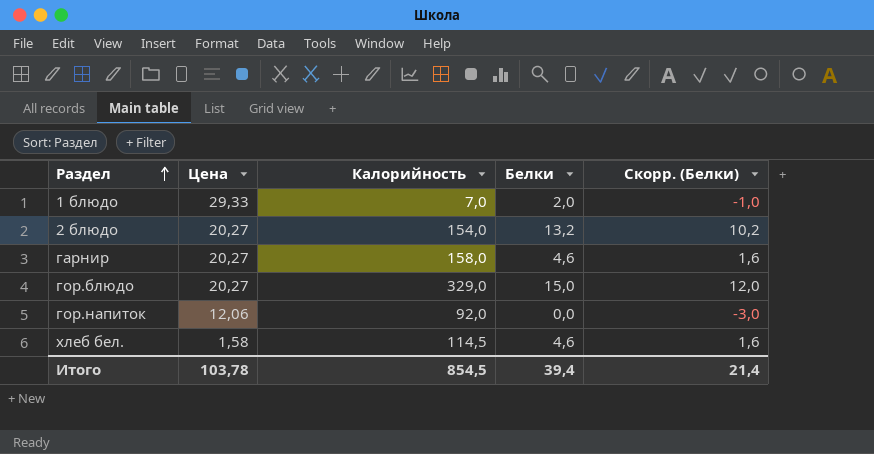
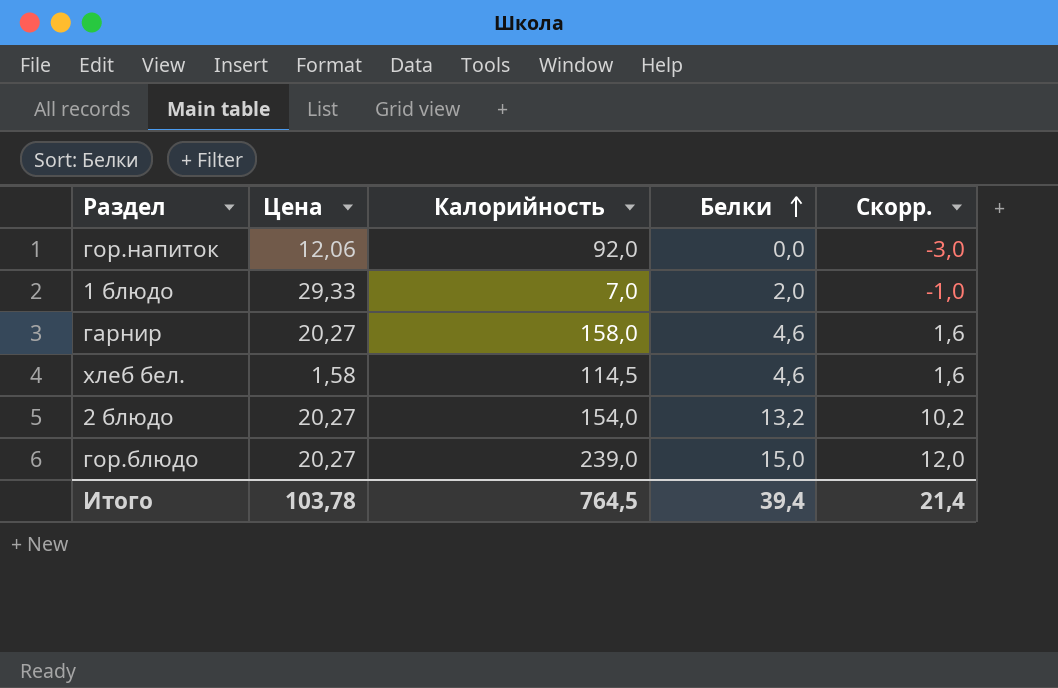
row order: Раздел ascending -> Белки ascending
column name: Скорр. (Белки) -> Скорр.
гор.блюдо | Калорийность: 329,0 -> 239,0
Итого | Калорийность: 854,5 -> 764,5

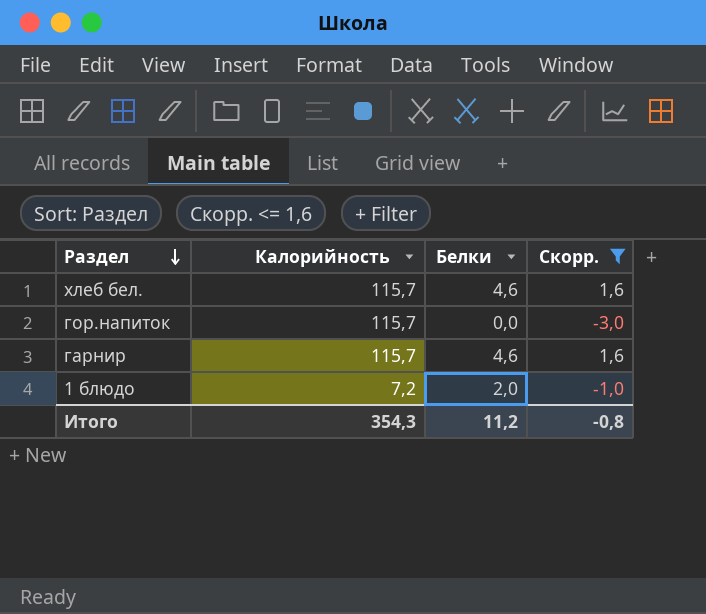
filter: none -> Скорр. <= 1,6
row order: Белки ascending -> Раздел descending
column Цена | position: 2 -> none
хлеб бел. | Калорийность: 114,5 -> 115,7
гор.напиток | Калорийность: 92,0 -> 115,7
гарнир | Калорийность: 158,0 -> 115,7
1 блюдо | Калорийность: 7,0 -> 7,2
Итого | Калорийность: 764,5 -> 354,3
Итого | Белки: 39,4 -> 11,2
Итого | Скорр.: 21,4 -> -0,8

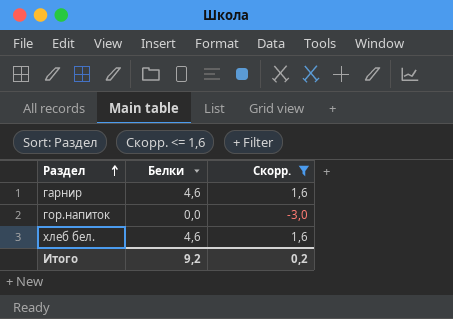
row order: Раздел descending -> Раздел ascending
column Калорийность | position: 2 -> none
row 1 блюдо: 7,2 | 2,0 | -1,0 -> none
Итого | Белки: 11,2 -> 9,2
Итого | Скорр.: -0,8 -> 0,2

